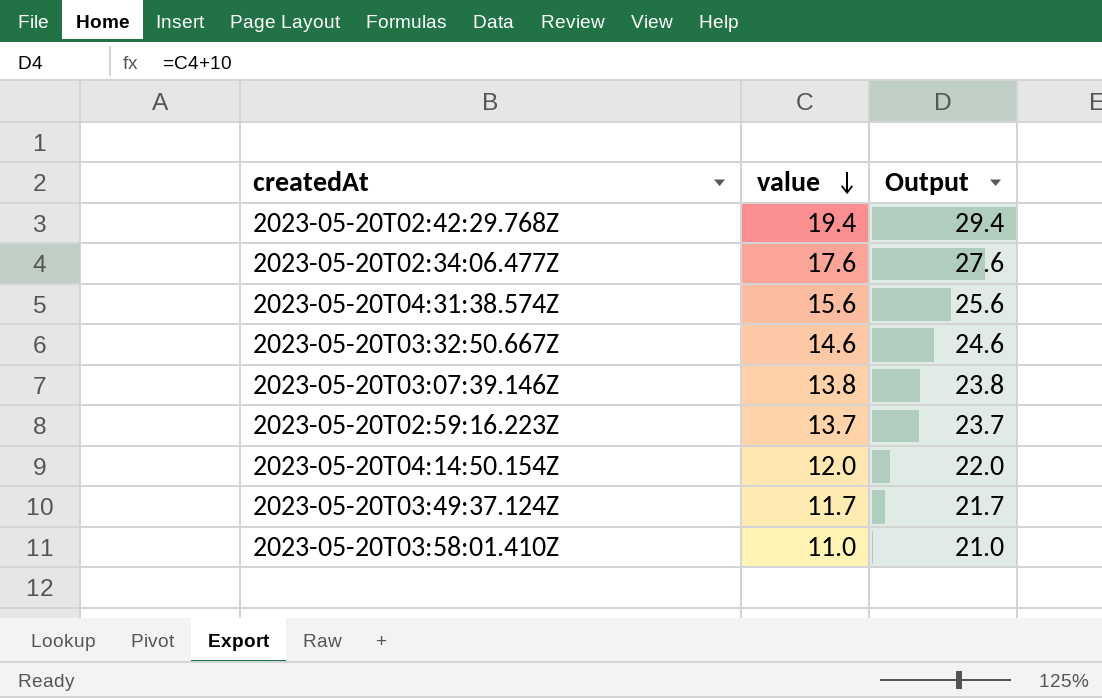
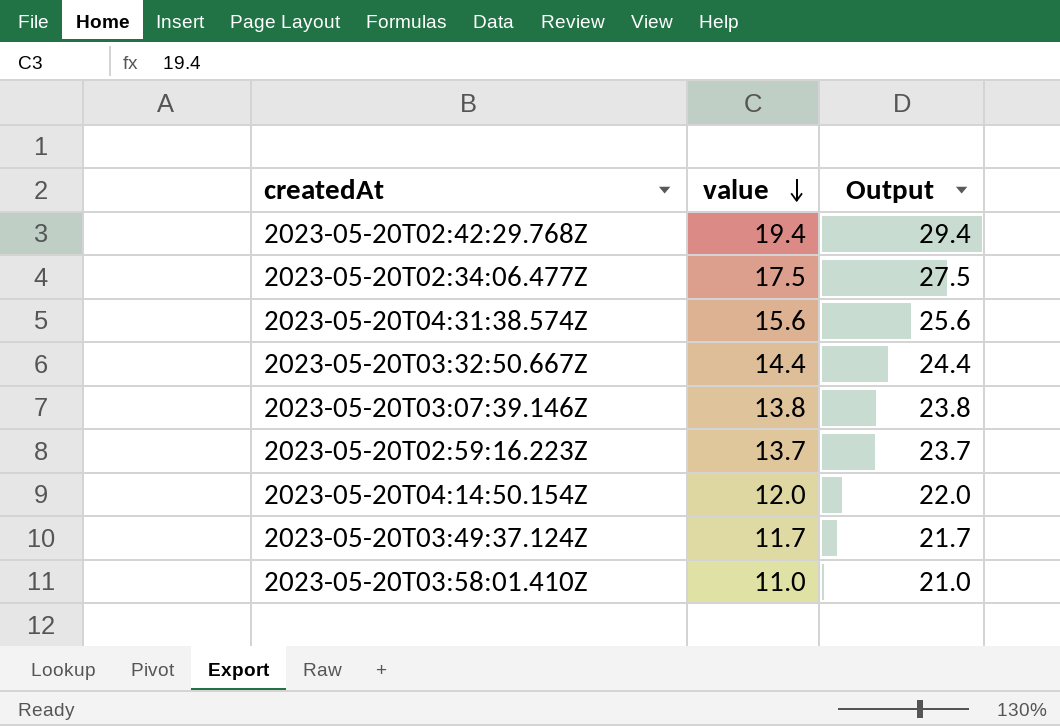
2023-05-20T02:34:06.477Z | value: 17.6 -> 17.5
2023-05-20T02:34:06.477Z | Output: 27.6 -> 27.5
2023-05-20T03:32:50.667Z | value: 14.6 -> 14.4
2023-05-20T03:32:50.667Z | Output: 24.6 -> 24.4

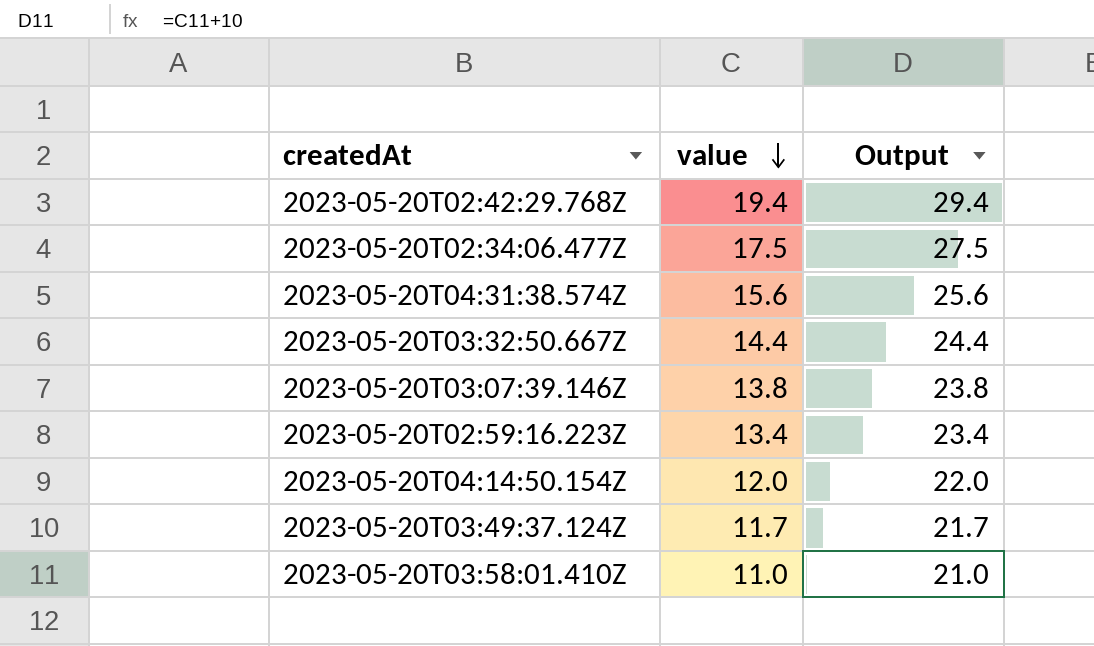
2023-05-20T02:59:16.223Z | value: 13.7 -> 13.4
2023-05-20T02:59:16.223Z | Output: 23.7 -> 23.4

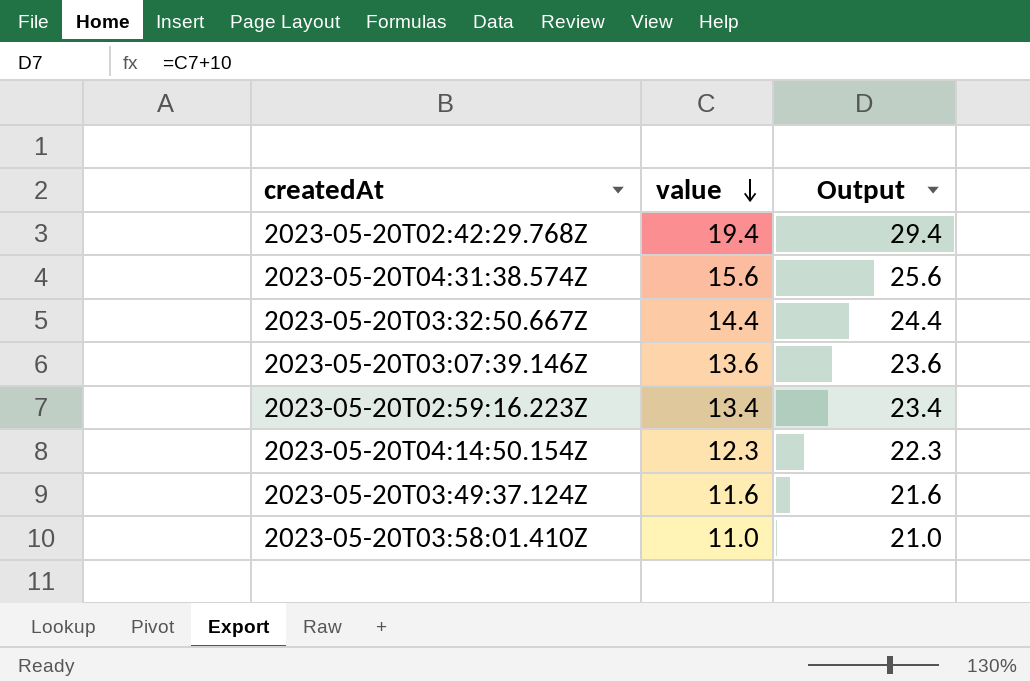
row 2023-05-20T02:34:06.477Z: 17.5 | 27.5 -> none
2023-05-20T03:07:39.146Z | value: 13.8 -> 13.6
2023-05-20T03:07:39.146Z | Output: 23.8 -> 23.6
2023-05-20T04:14:50.154Z | value: 12.0 -> 12.3
2023-05-20T04:14:50.154Z | Output: 22.0 -> 22.3
2023-05-20T03:49:37.124Z | value: 11.7 -> 11.6
2023-05-20T03:49:37.124Z | Output: 21.7 -> 21.6

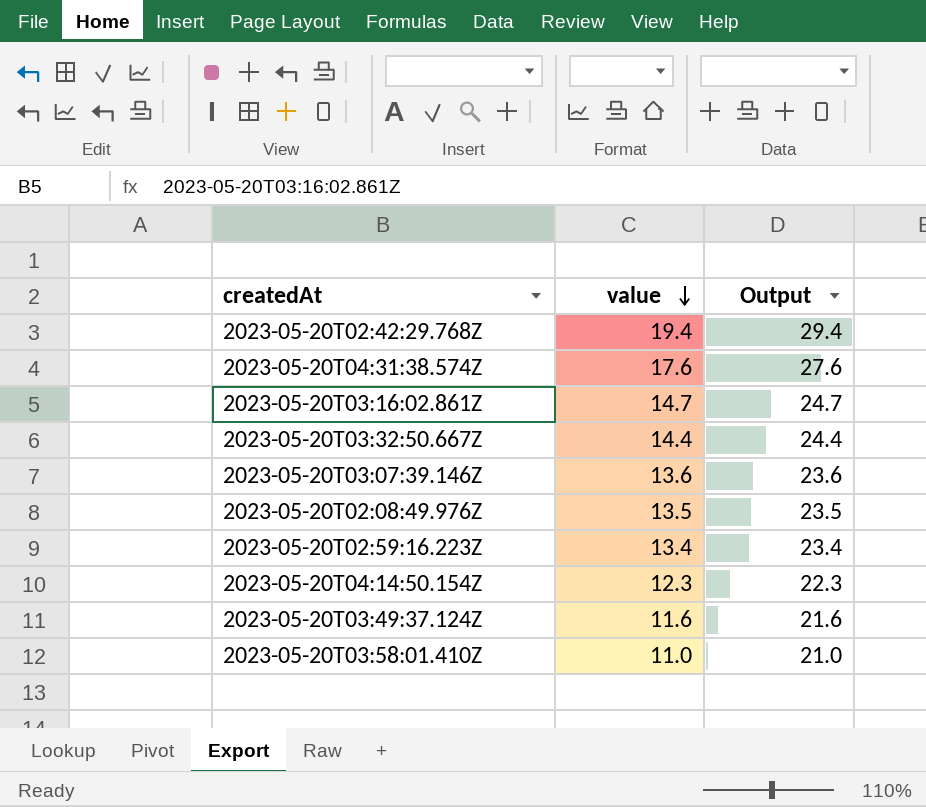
2023-05-20T04:31:38.574Z | value: 15.6 -> 17.6
2023-05-20T04:31:38.574Z | Output: 25.6 -> 27.6
row 2023-05-20T03:16:02.861Z: none -> 14.7 | 24.7
row 2023-05-20T02:08:49.976Z: none -> 13.5 | 23.5

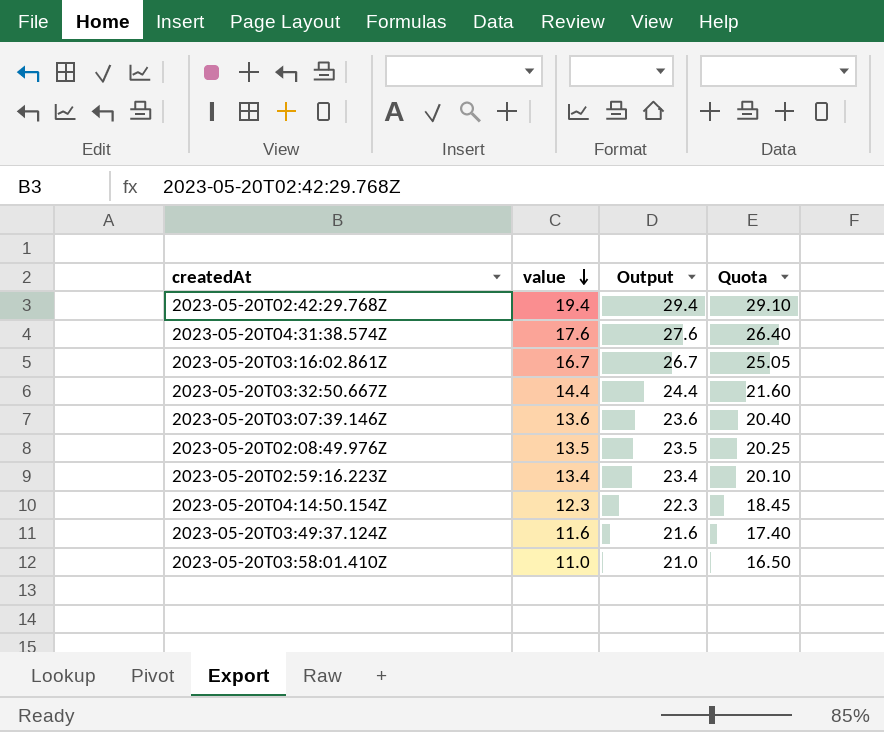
column Quota | formula: none -> [value] * 1.5
2023-05-20T03:16:02.861Z | value: 14.7 -> 16.7
2023-05-20T03:16:02.861Z | Output: 24.7 -> 26.7

